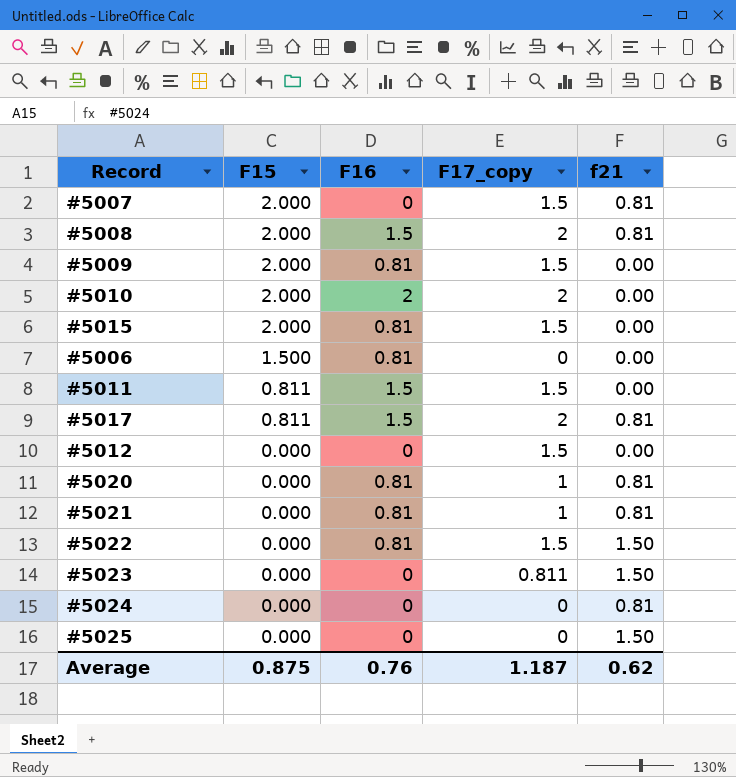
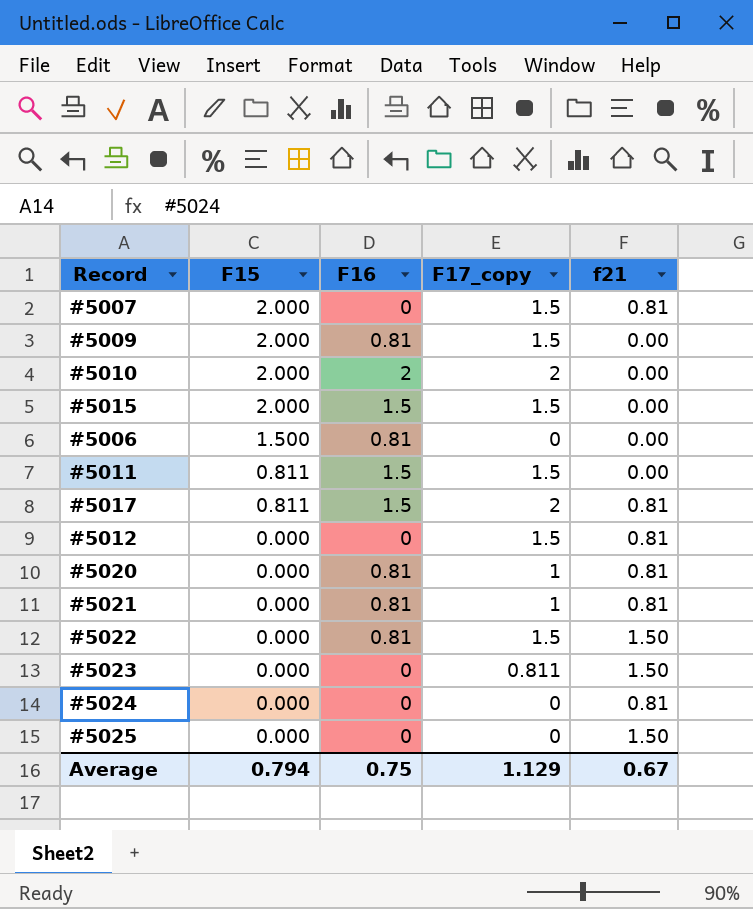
row #5008: 2.000 | 1.5 | 2 | 0.81 -> none
#5015 | F16: 0.81 -> 1.5
#5012 | f21: 0.00 -> 0.81
Average | F15: 0.875 -> 0.794
Average | F16: 0.76 -> 0.75
Average | F17_copy: 1.187 -> 1.129
Average | f21: 0.62 -> 0.67

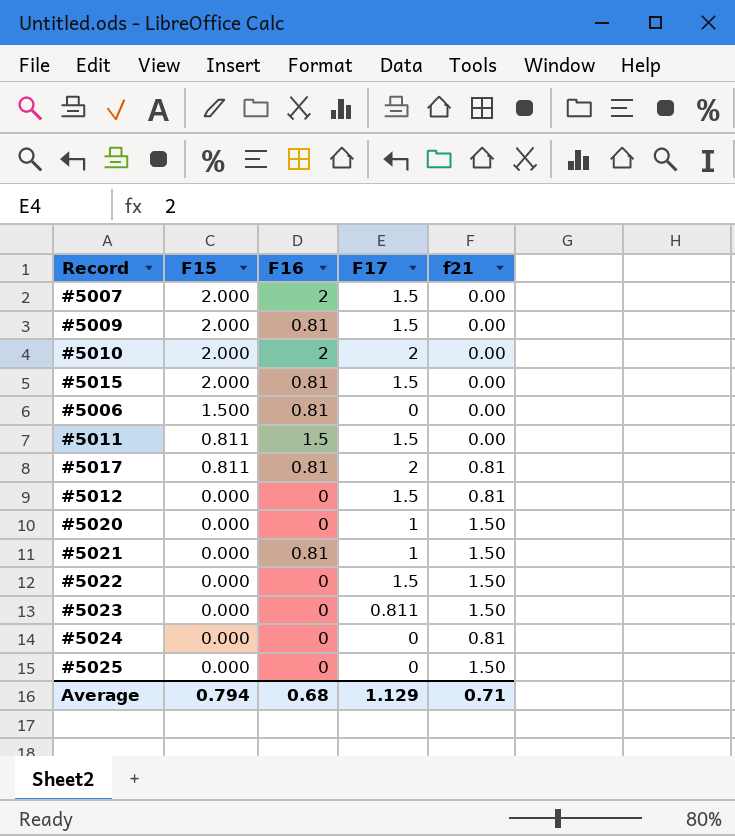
column name: F17_copy -> F17
#5007 | F16: 0 -> 2
#5007 | f21: 0.81 -> 0.00
#5015 | F16: 1.5 -> 0.81
#5017 | F16: 1.5 -> 0.81
#5020 | F16: 0.81 -> 0
#5020 | f21: 0.81 -> 1.50
#5021 | f21: 0.81 -> 1.50
#5022 | F16: 0.81 -> 0
Average | F16: 0.75 -> 0.68
Average | f21: 0.67 -> 0.71

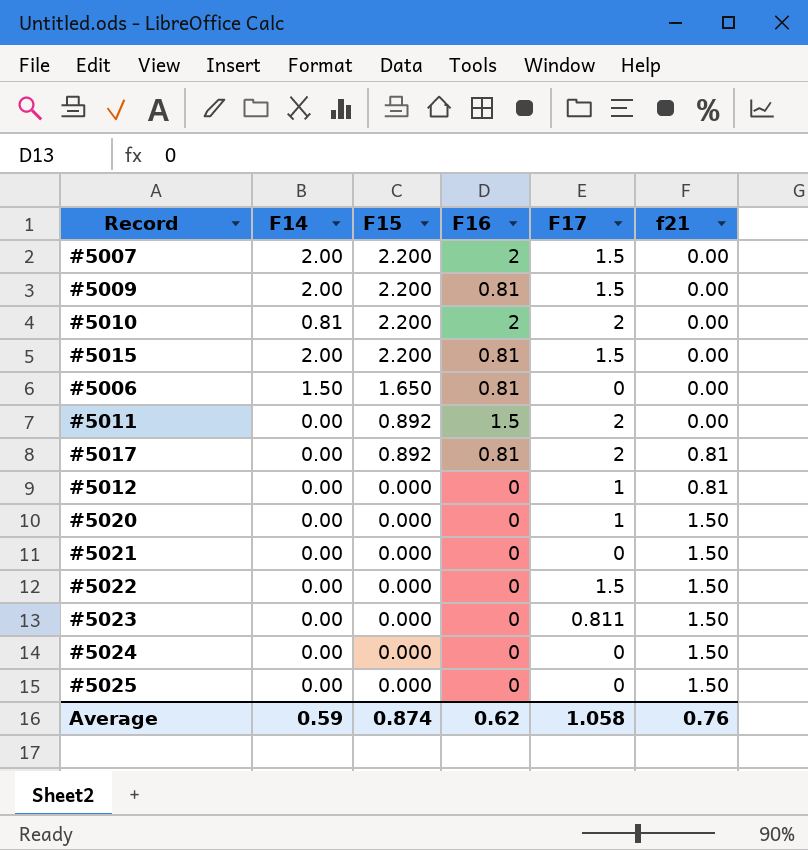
column F14 | position: none -> 2
#5007 | F15: 2.000 -> 2.200
#5009 | F15: 2.000 -> 2.200
#5010 | F15: 2.000 -> 2.200
#5015 | F15: 2.000 -> 2.200
#5006 | F15: 1.500 -> 1.650
#5011 | F15: 0.811 -> 0.892
#5011 | F17: 1.5 -> 2
#5017 | F15: 0.811 -> 0.892
#5012 | F17: 1.5 -> 1
#5021 | F16: 0.81 -> 0
#5021 | F17: 1 -> 0
#5024 | f21: 0.81 -> 1.50
Average | F15: 0.794 -> 0.874
Average | F16: 0.68 -> 0.62
Average | F17: 1.129 -> 1.058
Average | f21: 0.71 -> 0.76

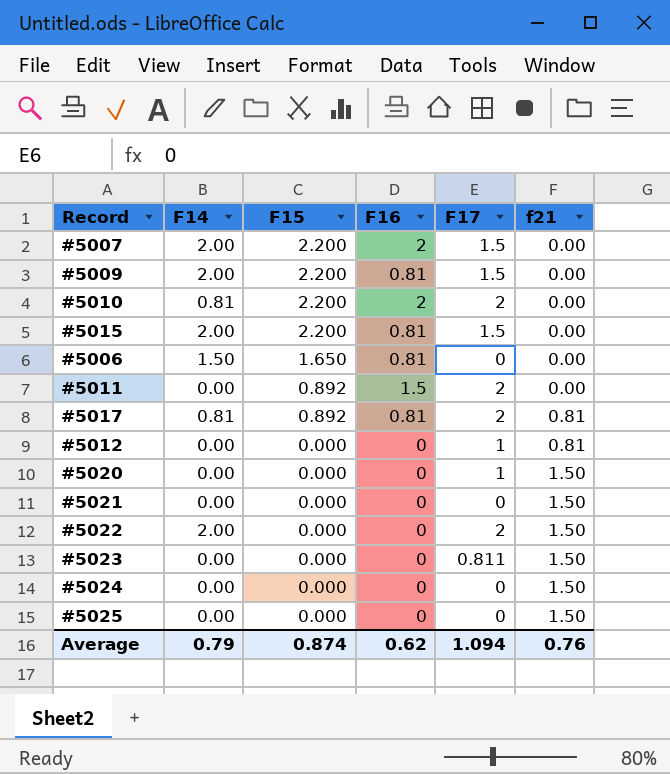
#5017 | F14: 0.00 -> 0.81
#5022 | F14: 0.00 -> 2.00
#5022 | F17: 1.5 -> 2
Average | F14: 0.59 -> 0.79
Average | F17: 1.058 -> 1.094

